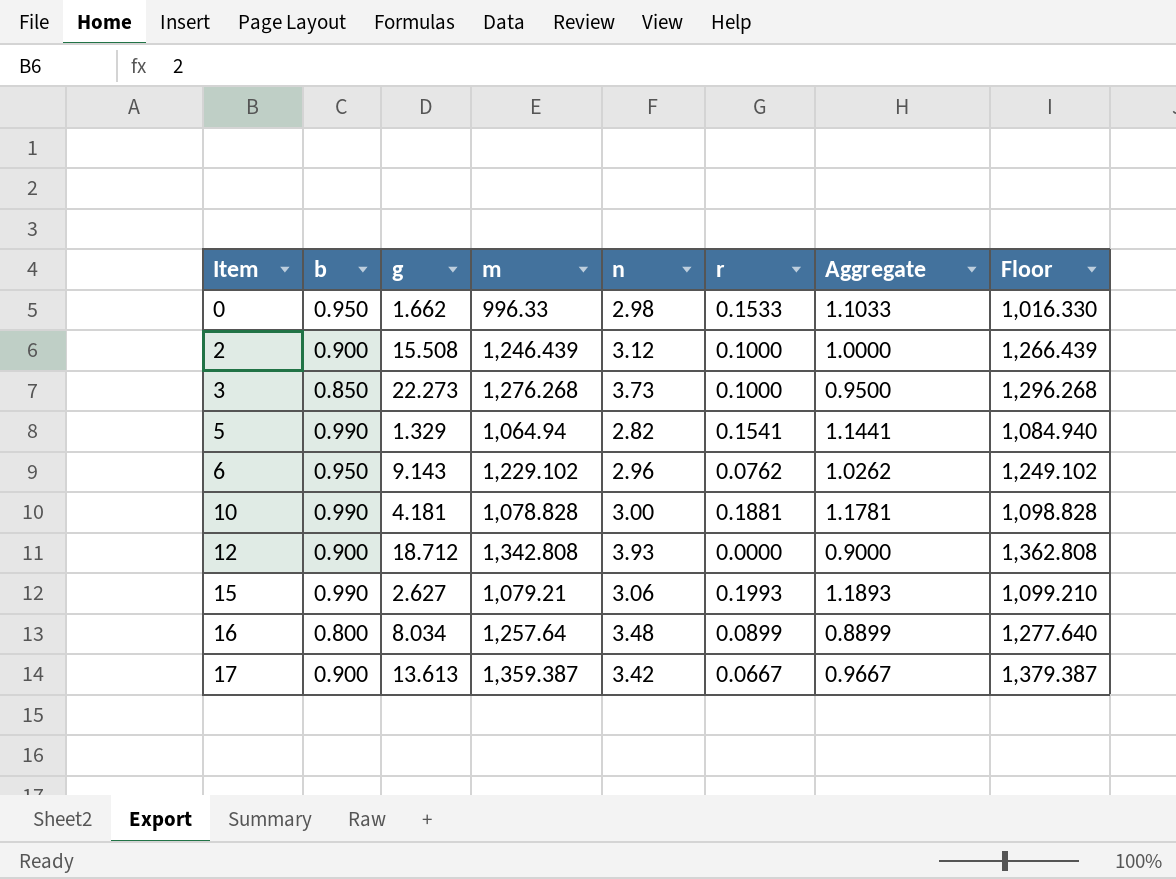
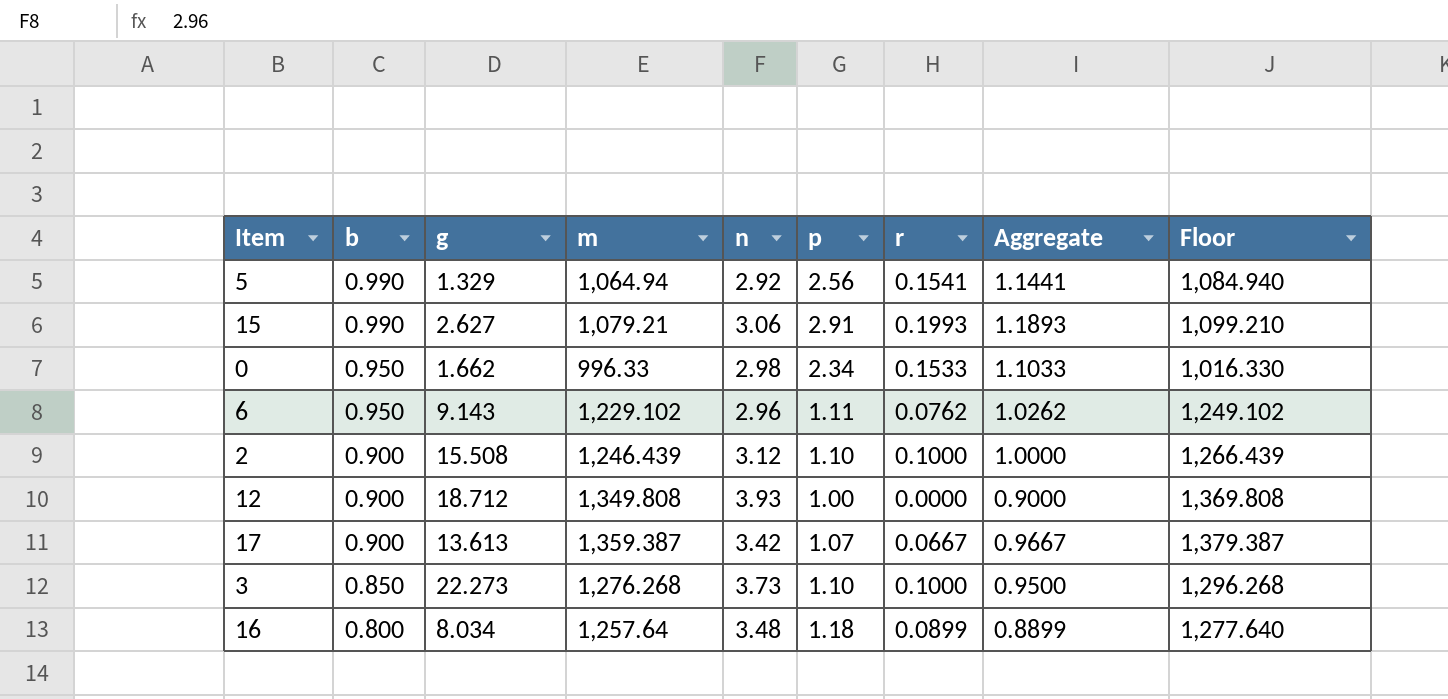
row order: Item ascending -> b descending
column p | position: none -> 6
row 10: 0.990 | 4.181 | 1,078.828 | 3.00 | 0.1881 | 1.1781 | 1,098.828 -> none
5 | n: 2.82 -> 2.92
12 | m: 1,342.808 -> 1,349.808
12 | Floor: 1,362.808 -> 1,369.808

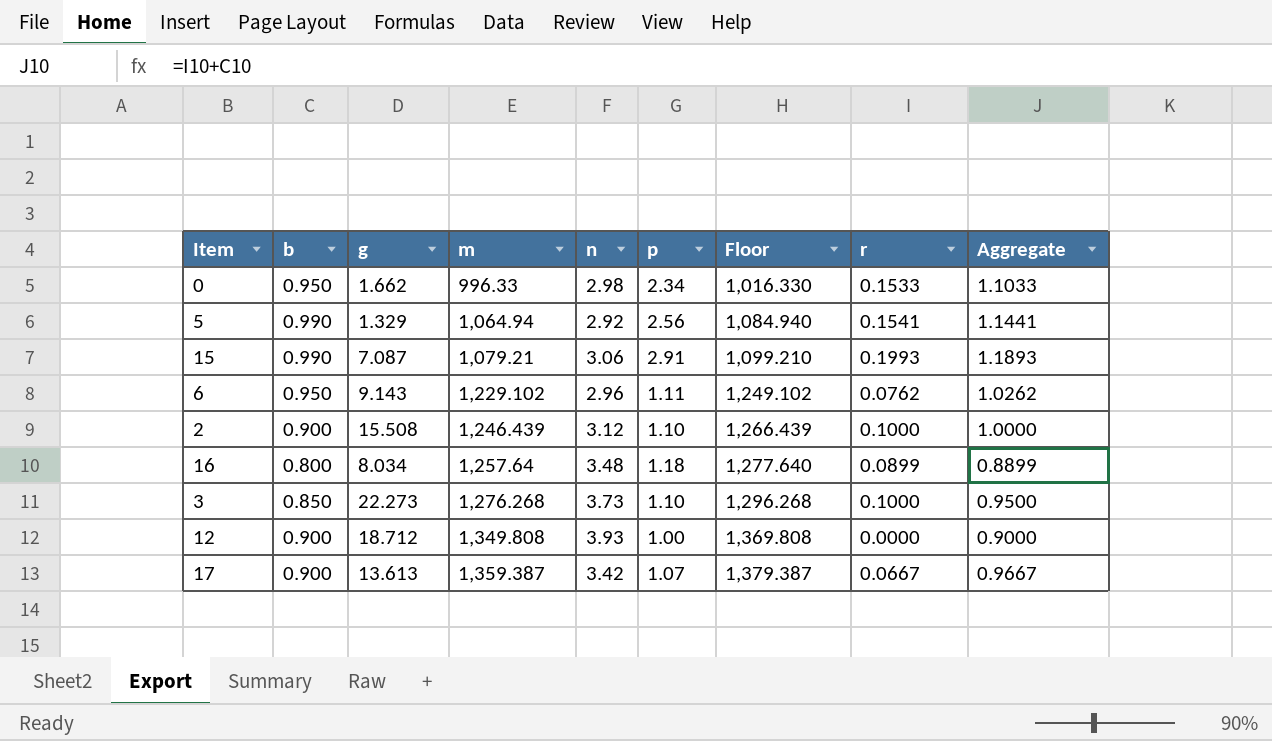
row order: b descending -> m ascending
column Floor | position: 9 -> 7
15 | g: 2.627 -> 7.087

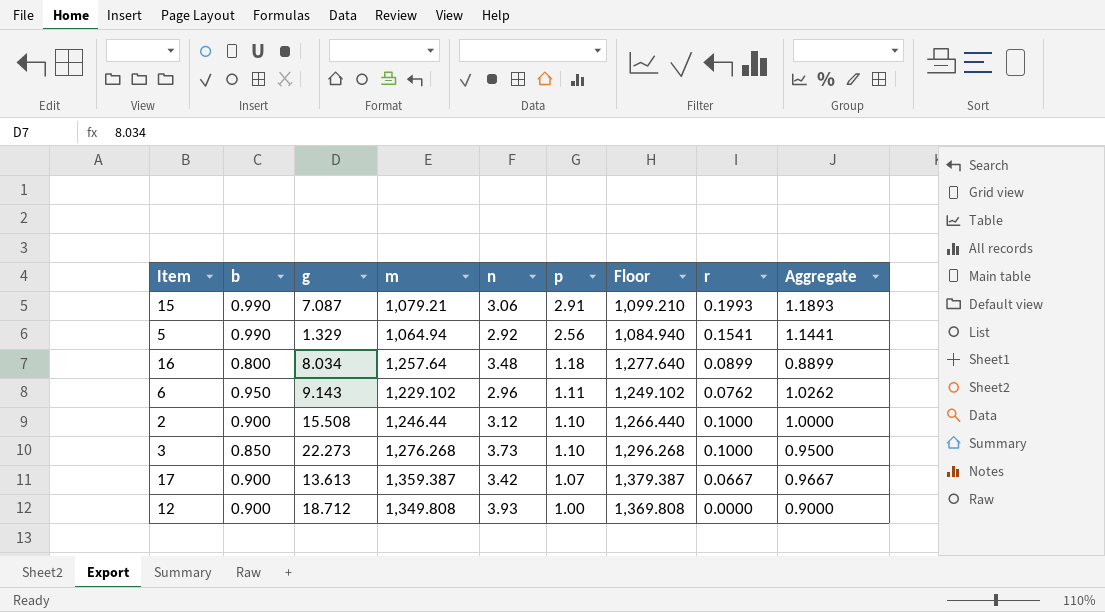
row order: m ascending -> p descending
row 0: 0.950 | 1.662 | 996.33 | 2.98 | 2.34 | 1,016.330 | 0.1533 | 1.1033 -> none
2 | m: 1,246.439 -> 1,246.44
2 | Floor: 1,266.439 -> 1,266.440

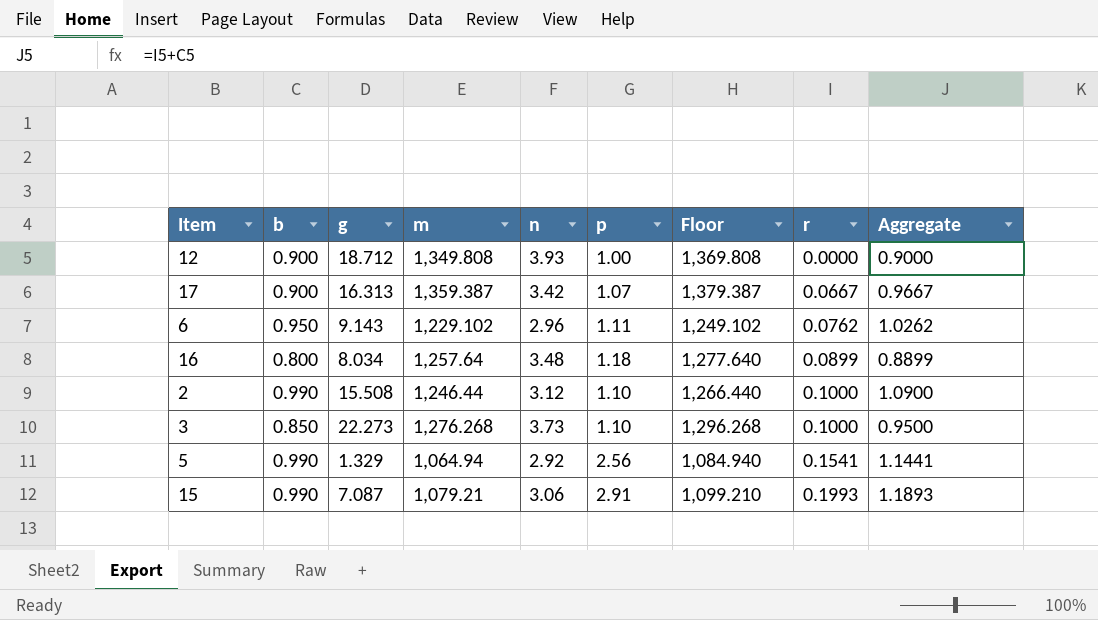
row order: p descending -> r ascending
17 | g: 13.613 -> 16.313
2 | b: 0.900 -> 0.990
2 | Aggregate: 1.0000 -> 1.0900

